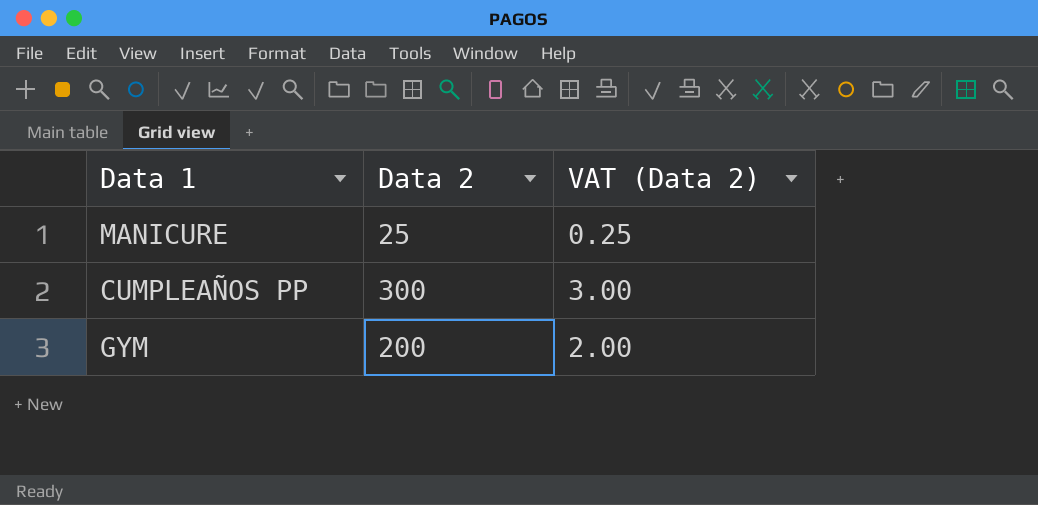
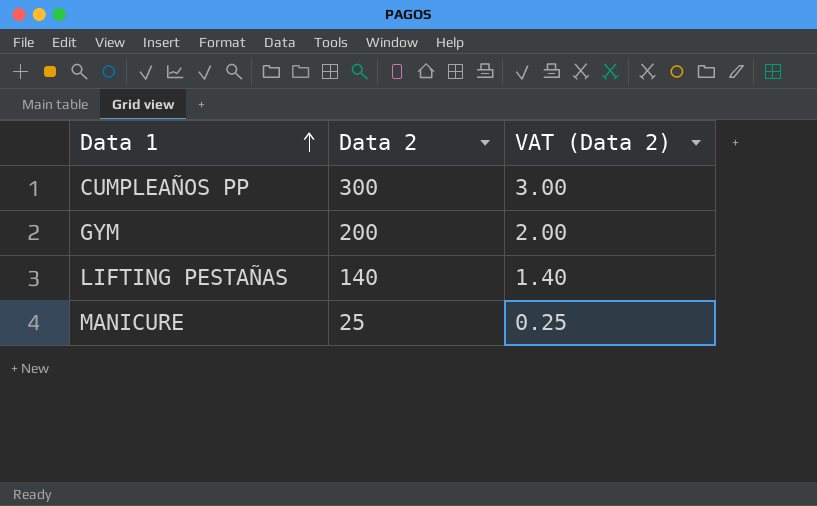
row order: none -> Data 1 ascending
row LIFTING PESTAÑAS: none -> 140 | 1.40

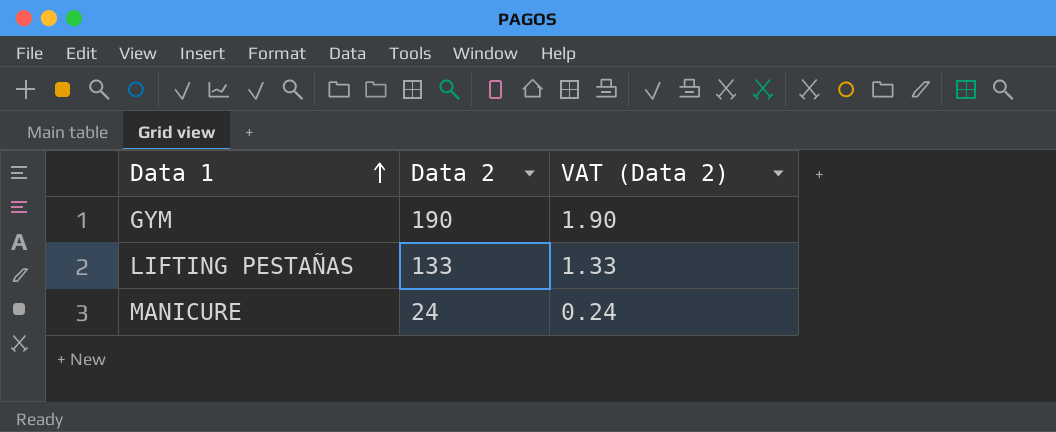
row CUMPLEAÑOS PP: 300 | 3.00 -> none
GYM | Data 2: 200 -> 190
GYM | VAT (Data 2): 2.00 -> 1.90
LIFTING PESTAÑAS | Data 2: 140 -> 133
LIFTING PESTAÑAS | VAT (Data 2): 1.40 -> 1.33
MANICURE | Data 2: 25 -> 24
MANICURE | VAT (Data 2): 0.25 -> 0.24

